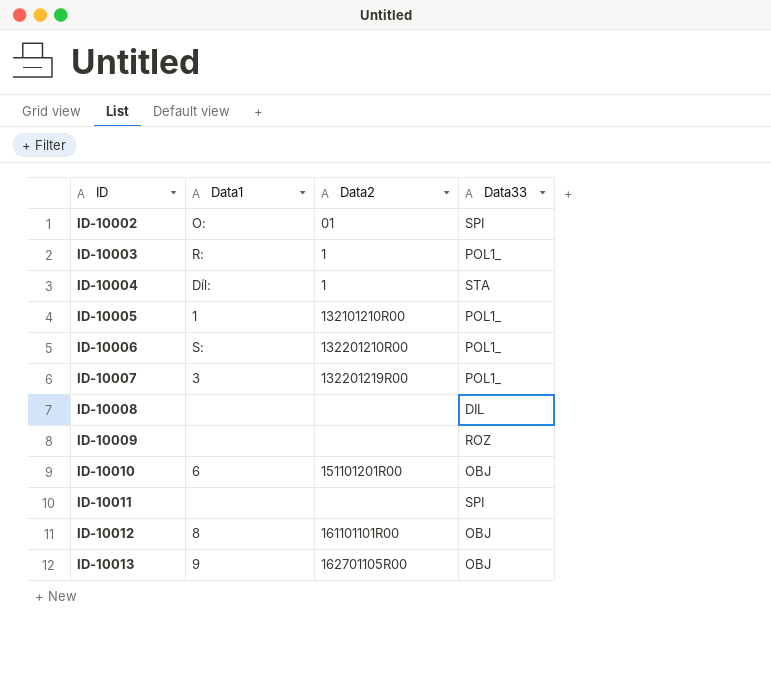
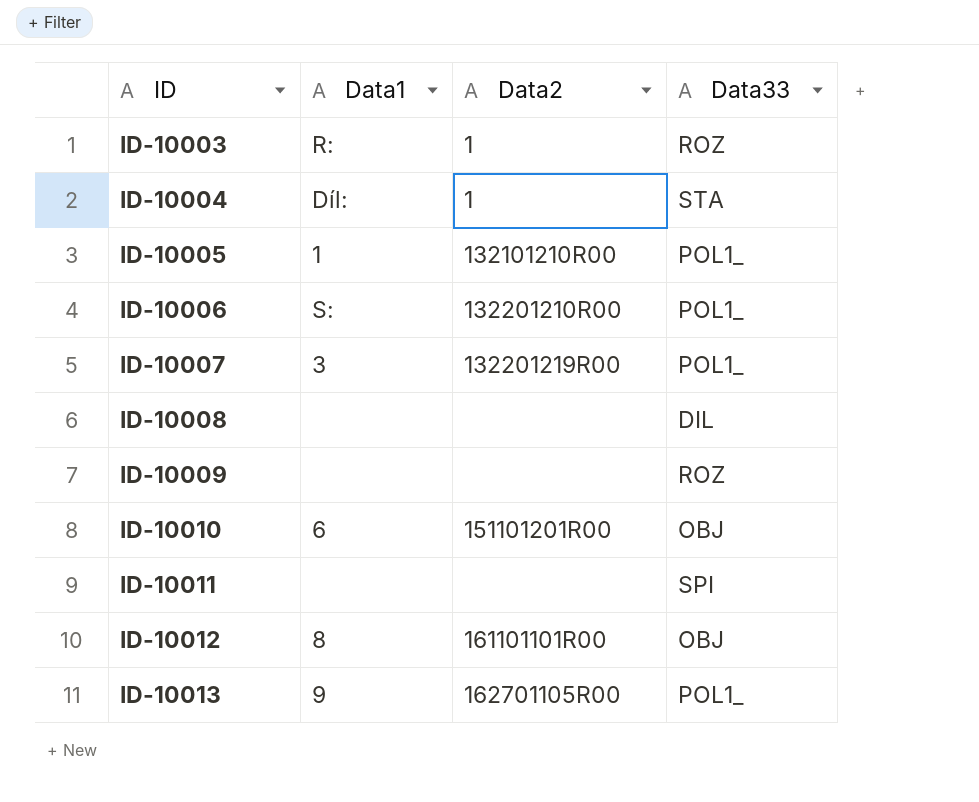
row ID-10002: O: | 01 | SPI -> none
ID-10003 | Data33: POL1_ -> ROZ
ID-10013 | Data33: OBJ -> POL1_

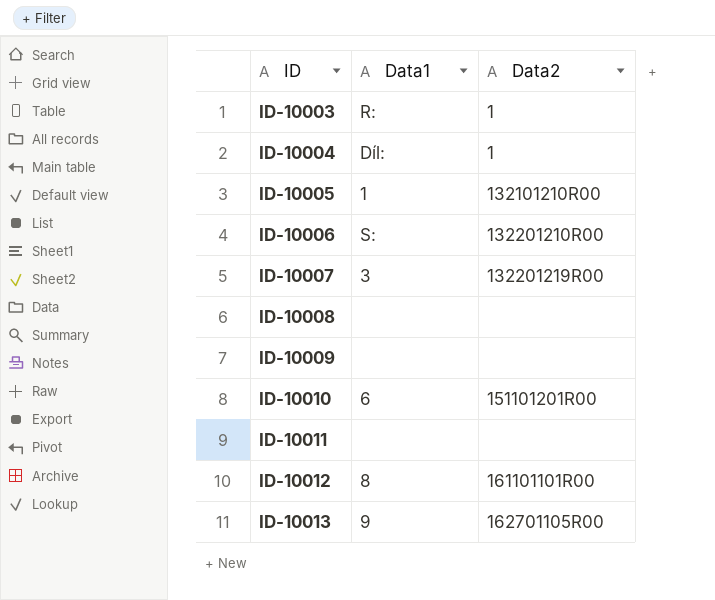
column Data33 | position: 4 -> none

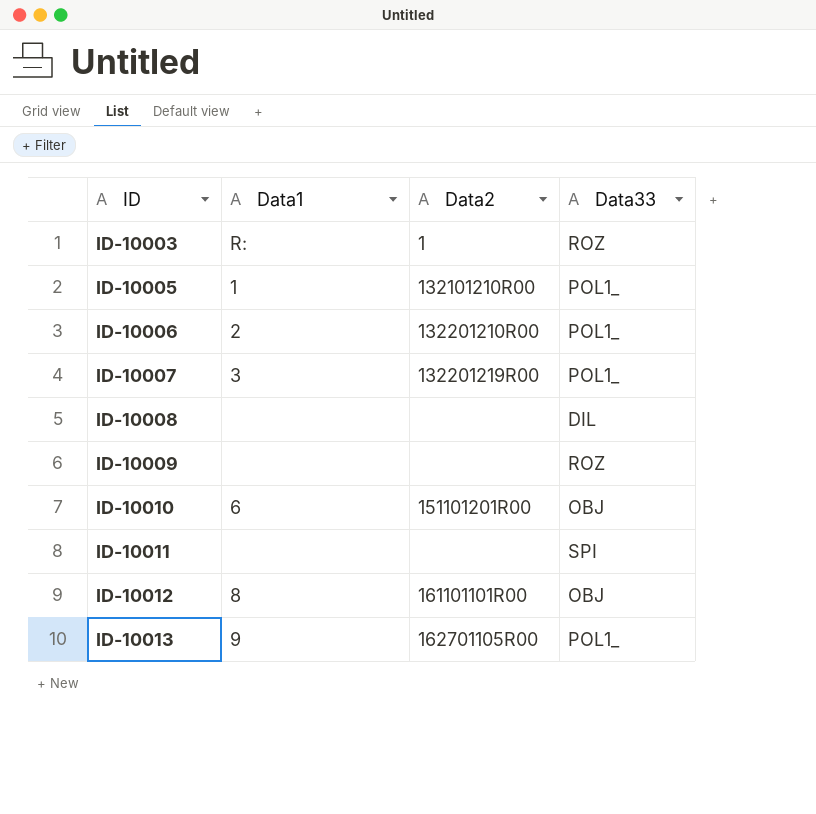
column Data33 | position: none -> 4
row ID-10004: Díl: | 1 -> none
ID-10006 | Data1: S: -> 2

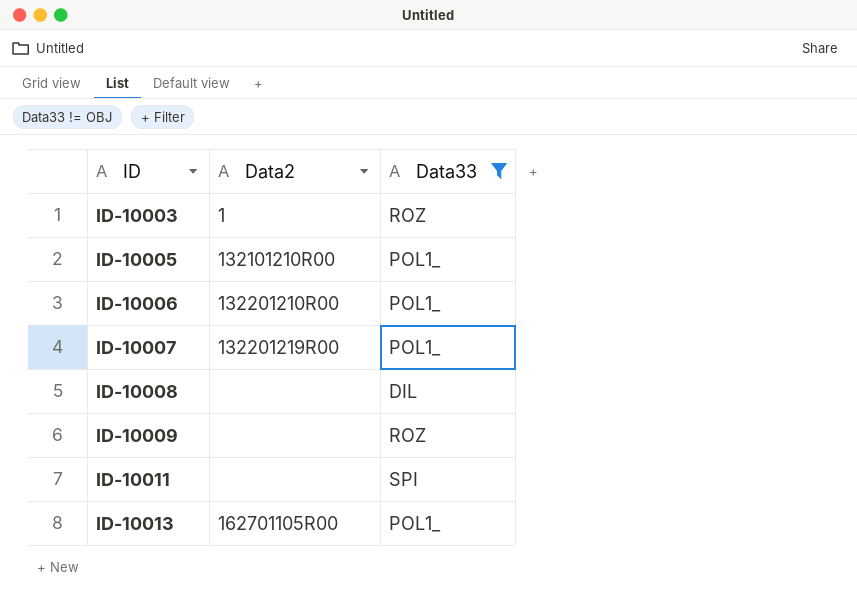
filter: none -> Data33 != OBJ
column Data1 | position: 2 -> none

